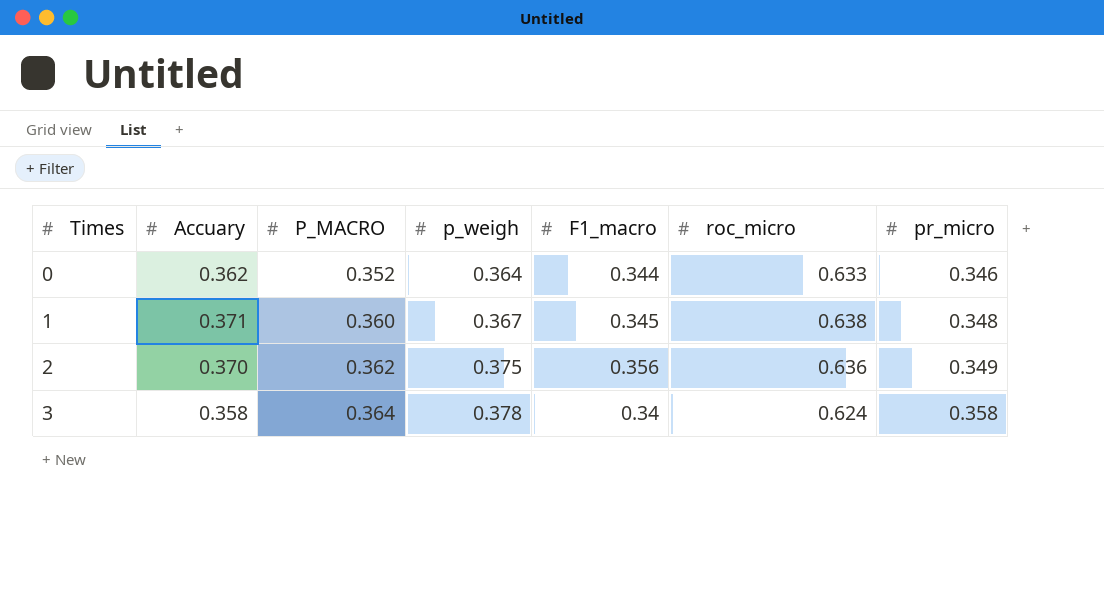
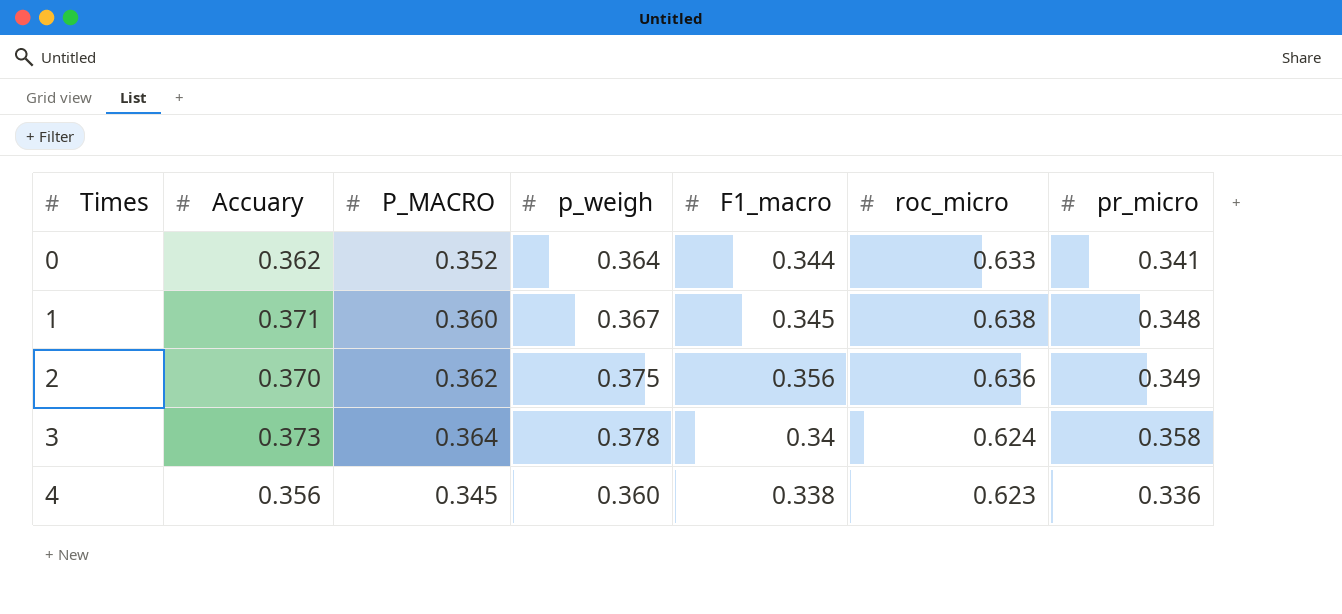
0 | pr_micro: 0.346 -> 0.341
3 | Accuary: 0.358 -> 0.373
row 4: none -> 0.356 | 0.345 | 0.360 | 0.338 | 0.623 | 0.336

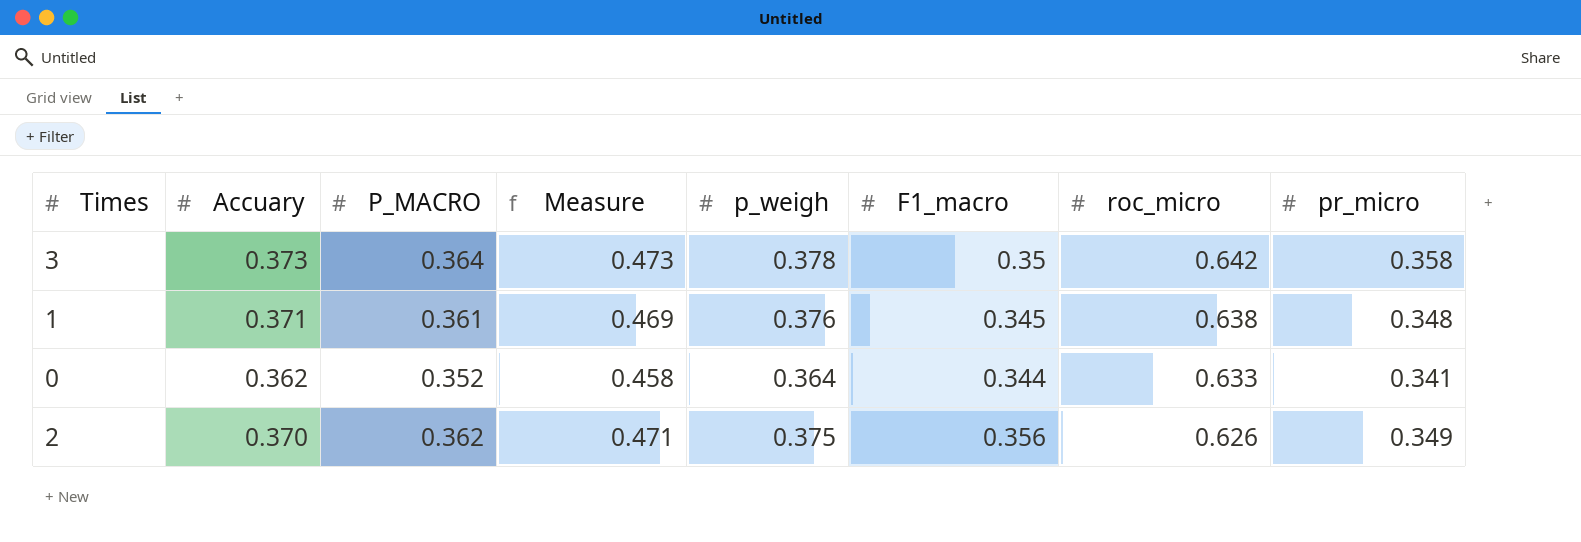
row order: Times ascending -> roc_micro descending
column Measure | formula: none -> [P_MACRO] * 1.3
row 4: 0.356 | 0.345 | 0.360 | 0.338 | 0.623 | 0.336 -> none
3 | F1_macro: 0.34 -> 0.35
3 | roc_micro: 0.624 -> 0.642
1 | P_MACRO: 0.360 -> 0.361
1 | p_weigh: 0.367 -> 0.376
2 | roc_micro: 0.636 -> 0.626

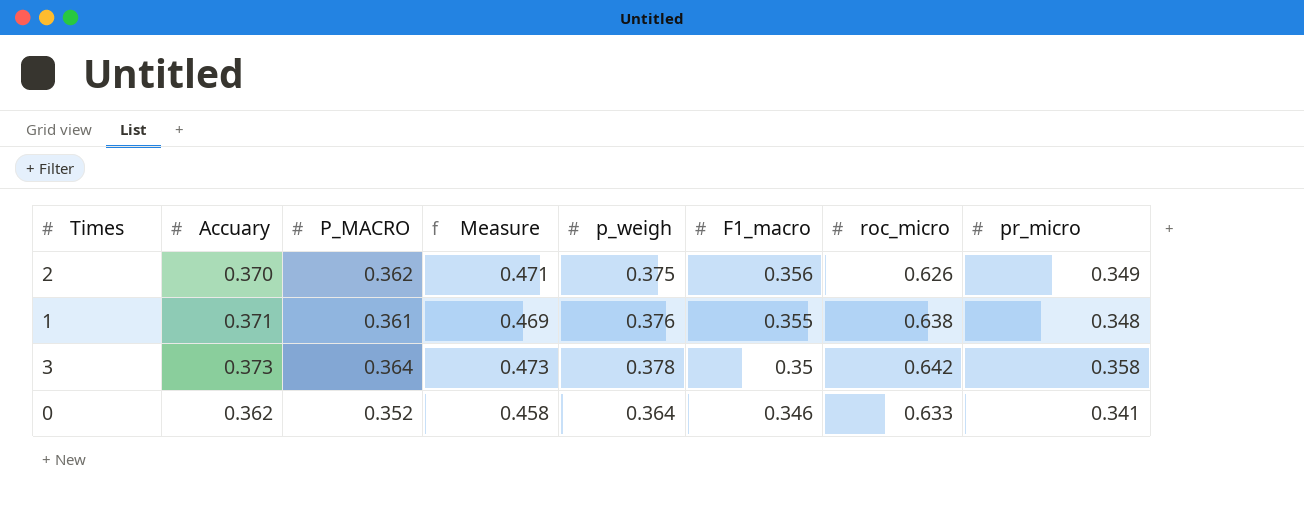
row order: roc_micro descending -> F1_macro descending
1 | F1_macro: 0.345 -> 0.355
0 | F1_macro: 0.344 -> 0.346

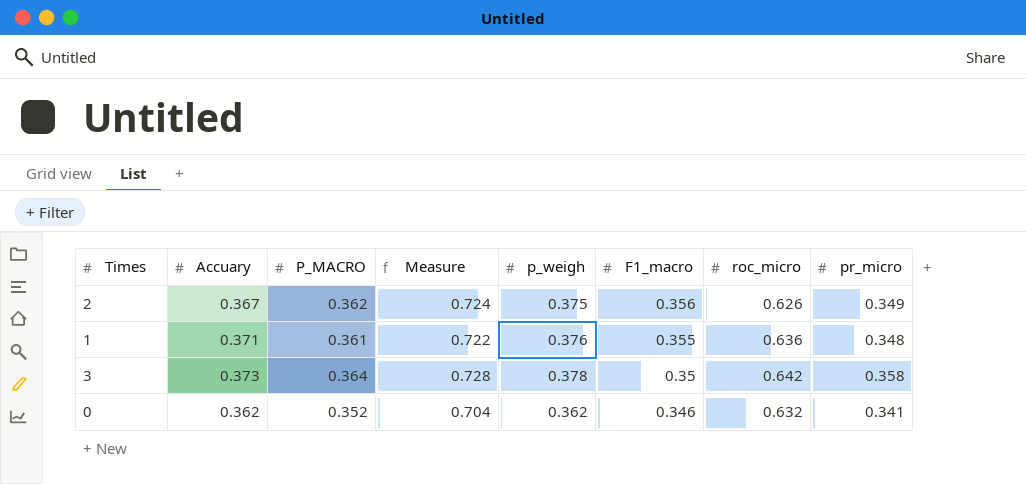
column Measure | formula: [P_MACRO] * 1.3 -> [P_MACRO] * 2
2 | Accuary: 0.370 -> 0.367
1 | roc_micro: 0.638 -> 0.636
0 | p_weigh: 0.364 -> 0.362
0 | roc_micro: 0.633 -> 0.632

